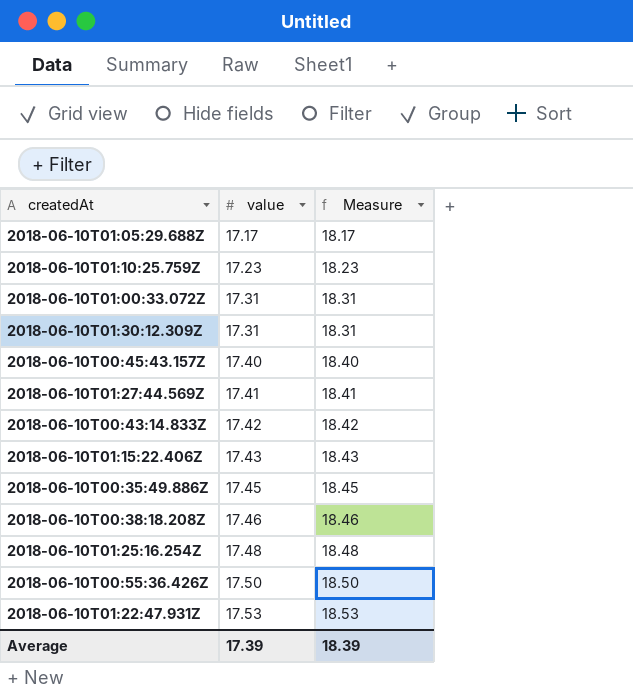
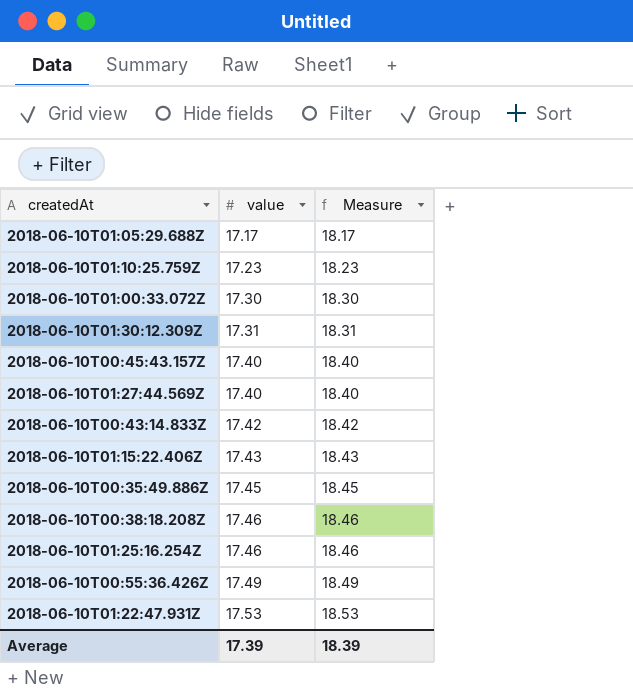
2018-06-10T01:00:33.072Z | value: 17.31 -> 17.30
2018-06-10T01:00:33.072Z | Measure: 18.31 -> 18.30
2018-06-10T01:27:44.569Z | value: 17.41 -> 17.40
2018-06-10T01:27:44.569Z | Measure: 18.41 -> 18.40
2018-06-10T01:25:16.254Z | value: 17.48 -> 17.46
2018-06-10T01:25:16.254Z | Measure: 18.48 -> 18.46
2018-06-10T00:55:36.426Z | value: 17.50 -> 17.49
2018-06-10T00:55:36.426Z | Measure: 18.50 -> 18.49

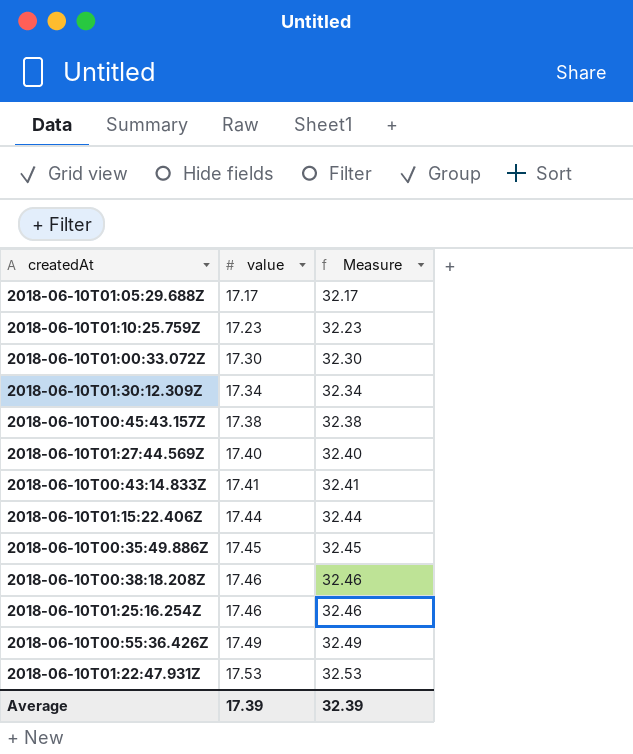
column Measure | formula: [value] + 1 -> [value] + 15
2018-06-10T01:30:12.309Z | value: 17.31 -> 17.34
2018-06-10T00:45:43.157Z | value: 17.40 -> 17.38
2018-06-10T00:43:14.833Z | value: 17.42 -> 17.41
2018-06-10T01:15:22.406Z | value: 17.43 -> 17.44
Average | Measure: 18.39 -> 32.39

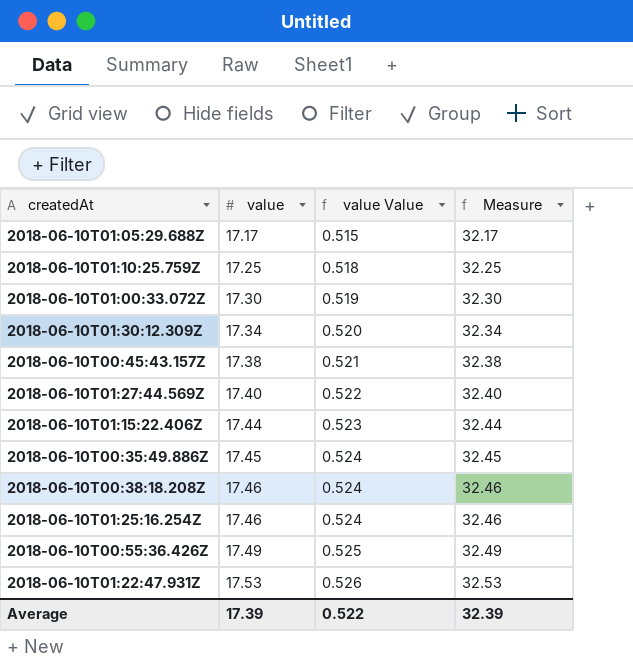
column value Value | formula: none -> [value] * 0.03
row 2018-06-10T00:43:14.833Z: 17.41 | 32.41 -> none
2018-06-10T01:10:25.759Z | value: 17.23 -> 17.25
2018-06-10T01:10:25.759Z | Measure: 32.23 -> 32.25

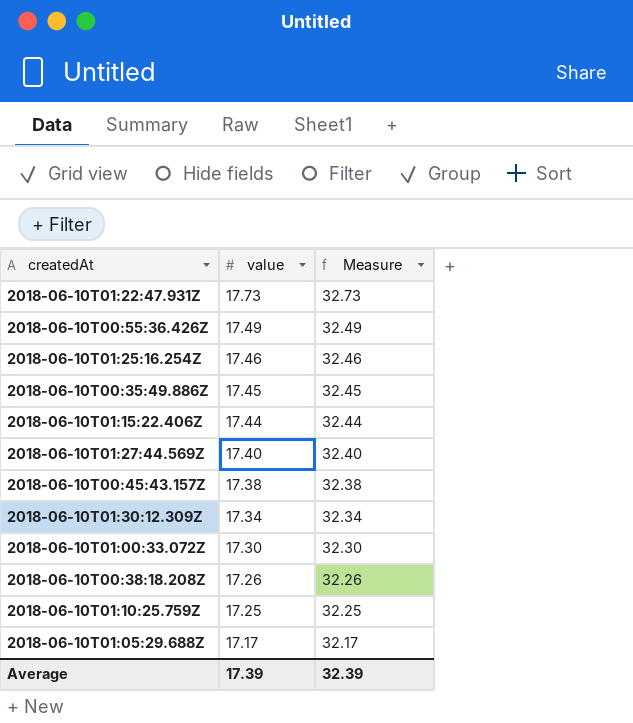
row order: value ascending -> value descending
column value Value | formula: [value] * 0.03 -> none
2018-06-10T01:22:47.931Z | value: 17.53 -> 17.73
2018-06-10T01:22:47.931Z | Measure: 32.53 -> 32.73
2018-06-10T00:38:18.208Z | value: 17.46 -> 17.26
2018-06-10T00:38:18.208Z | Measure: 32.46 -> 32.26

